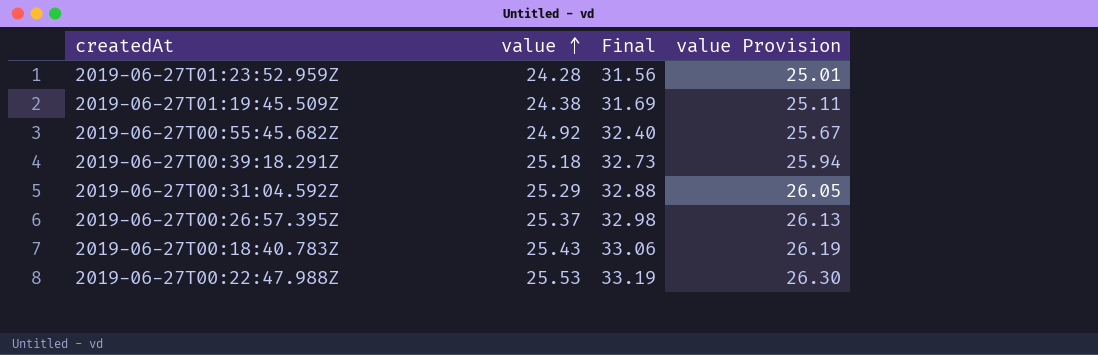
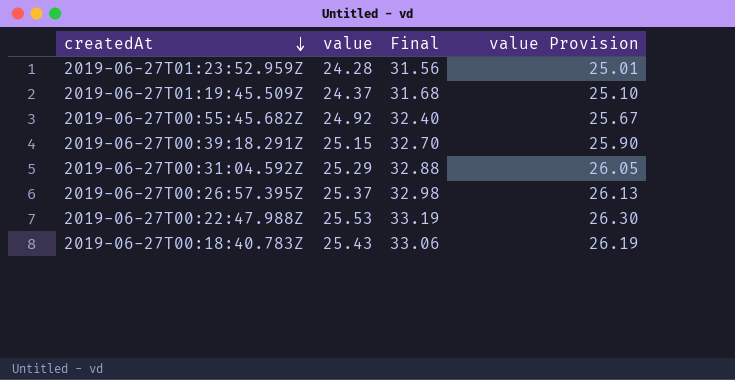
row order: value ascending -> createdAt descending
2019-06-27T01:19:45.509Z | value: 24.38 -> 24.37
2019-06-27T01:19:45.509Z | Final: 31.69 -> 31.68
2019-06-27T01:19:45.509Z | value Provision: 25.11 -> 25.10
2019-06-27T00:39:18.291Z | value: 25.18 -> 25.15
2019-06-27T00:39:18.291Z | Final: 32.73 -> 32.70
2019-06-27T00:39:18.291Z | value Provision: 25.94 -> 25.90

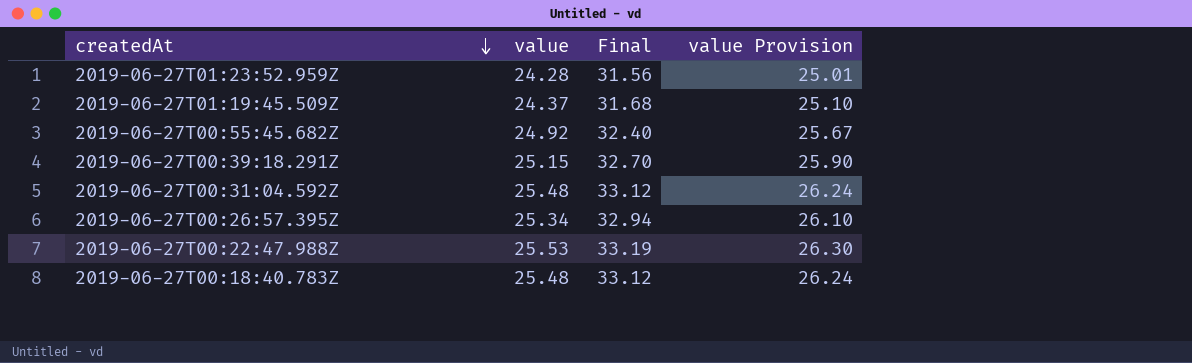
2019-06-27T00:31:04.592Z | value: 25.29 -> 25.48
2019-06-27T00:31:04.592Z | Final: 32.88 -> 33.12
2019-06-27T00:31:04.592Z | value Provision: 26.05 -> 26.24
2019-06-27T00:26:57.395Z | value: 25.37 -> 25.34
2019-06-27T00:26:57.395Z | Final: 32.98 -> 32.94
2019-06-27T00:26:57.395Z | value Provision: 26.13 -> 26.10
2019-06-27T00:18:40.783Z | value: 25.43 -> 25.48
2019-06-27T00:18:40.783Z | Final: 33.06 -> 33.12
2019-06-27T00:18:40.783Z | value Provision: 26.19 -> 26.24

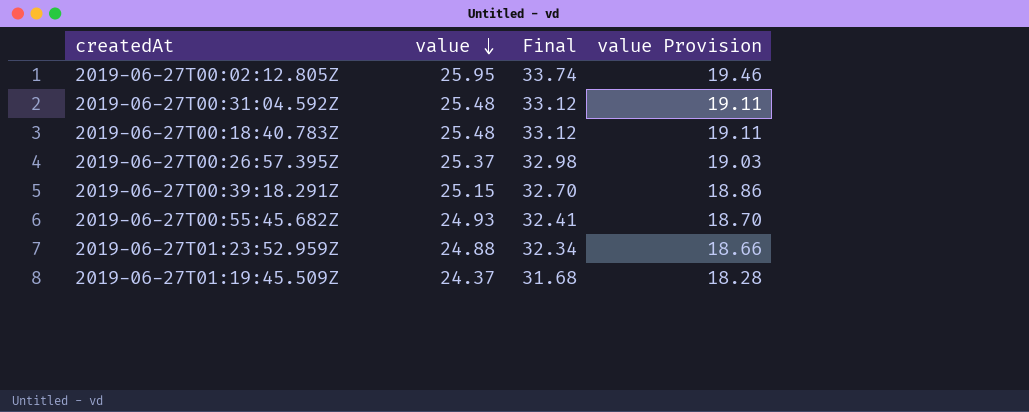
row order: createdAt descending -> value descending
column value Provision | formula: [value] * 1.03 -> [value] * 0.75
row 2019-06-27T00:22:47.988Z: 25.53 | 33.19 | 26.30 -> none
row 2019-06-27T00:02:12.805Z: none -> 25.95 | 33.74 | 19.46
2019-06-27T00:26:57.395Z | value: 25.34 -> 25.37
2019-06-27T00:26:57.395Z | Final: 32.94 -> 32.98
2019-06-27T00:55:45.682Z | value: 24.92 -> 24.93
2019-06-27T00:55:45.682Z | Final: 32.40 -> 32.41
2019-06-27T01:23:52.959Z | value: 24.28 -> 24.88
2019-06-27T01:23:52.959Z | Final: 31.56 -> 32.34

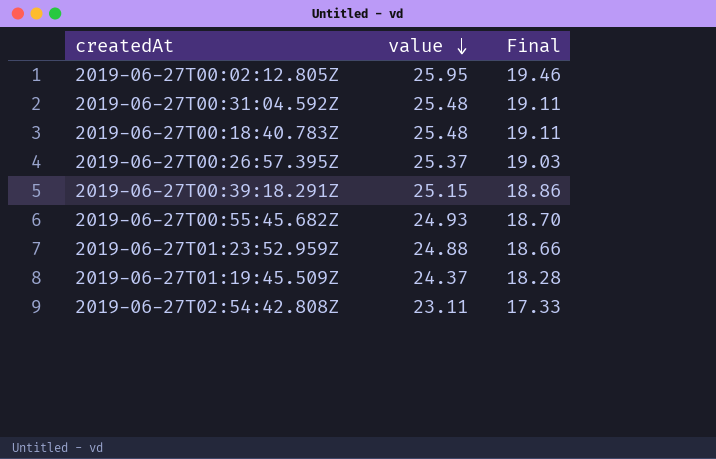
column value Provision | formula: [value] * 0.75 -> none
column Final | formula: [value] * 1.3 -> [value] * 0.75
row 2019-06-27T02:54:42.808Z: none -> 23.11 | 17.33

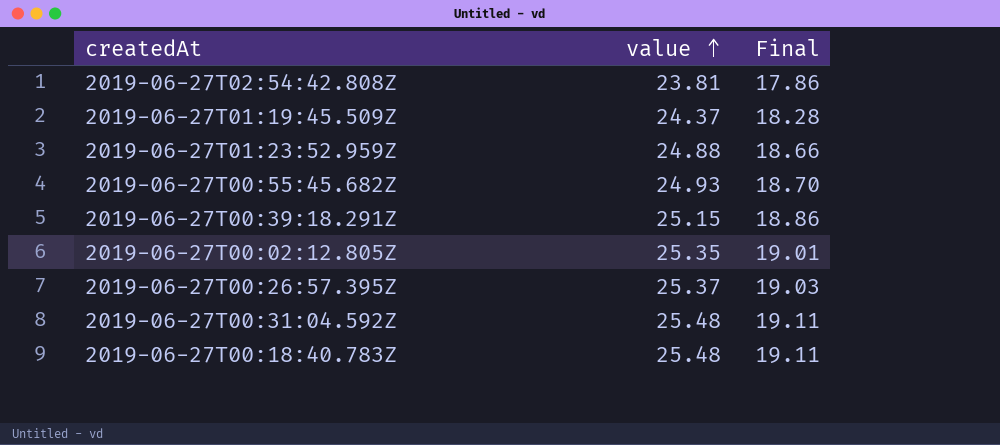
row order: value descending -> value ascending
2019-06-27T02:54:42.808Z | value: 23.11 -> 23.81
2019-06-27T02:54:42.808Z | Final: 17.33 -> 17.86
2019-06-27T00:02:12.805Z | value: 25.95 -> 25.35
2019-06-27T00:02:12.805Z | Final: 19.46 -> 19.01

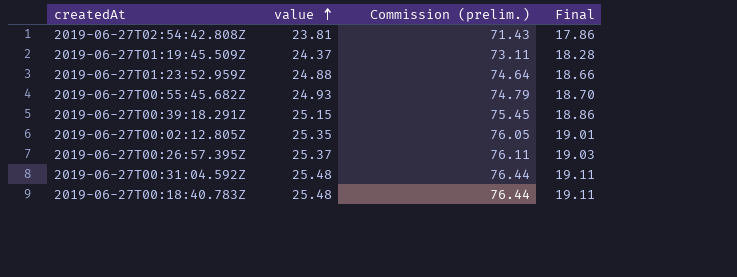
column Commission (prelim.) | formula: none -> [value] * 3

